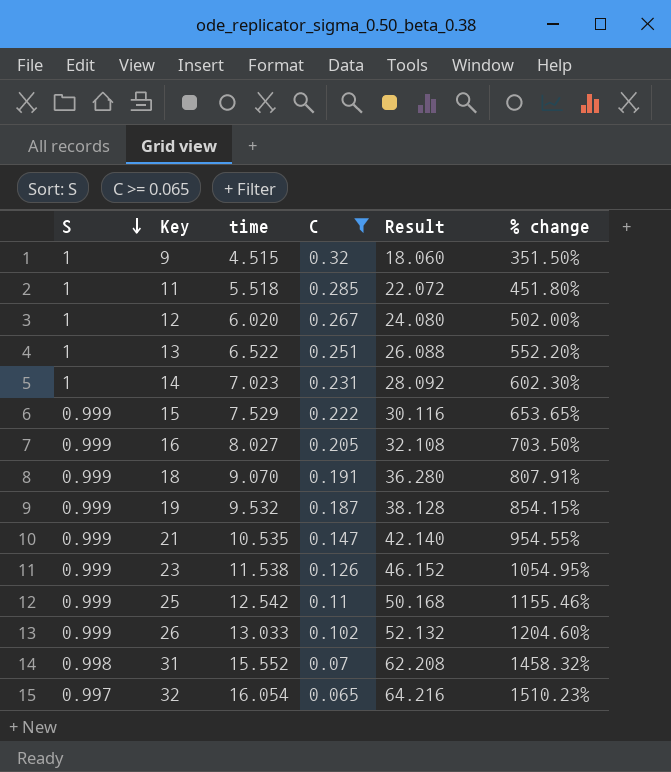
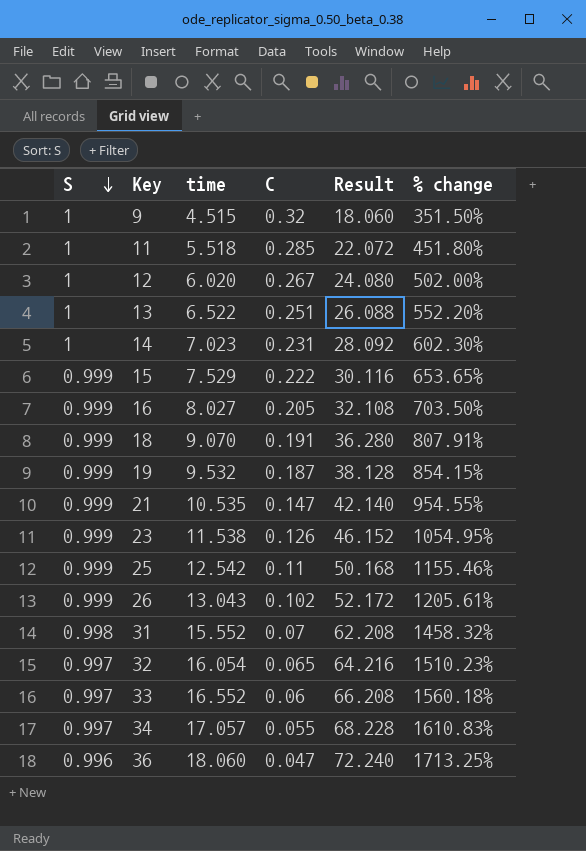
filter: C >= 0.065 -> none
26 | time: 13.033 -> 13.043
26 | Result: 52.132 -> 52.172
26 | % change: 1204.60% -> 1205.61%

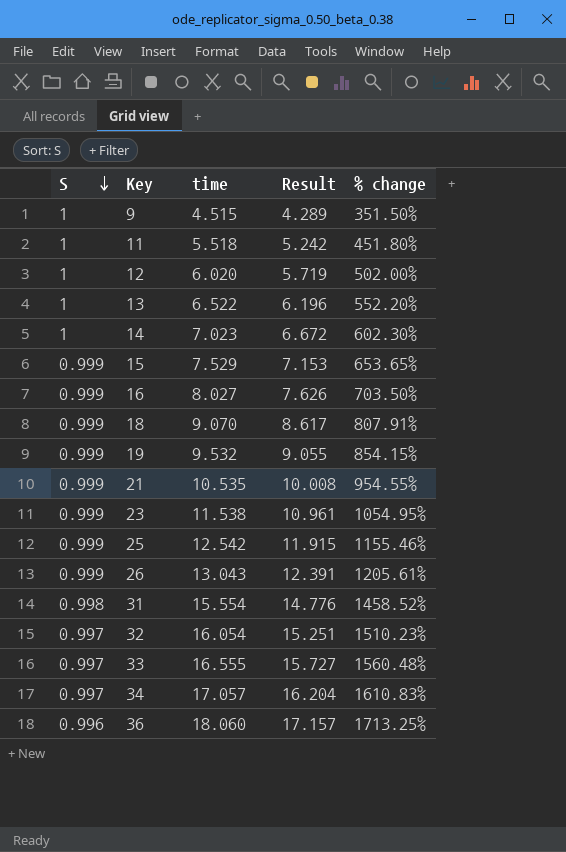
column C | position: 4 -> none
column Result | formula: [time] * 4 -> [time] * 0.95
31 | time: 15.552 -> 15.554
31 | % change: 1458.32% -> 1458.52%
33 | time: 16.552 -> 16.555
33 | % change: 1560.18% -> 1560.48%

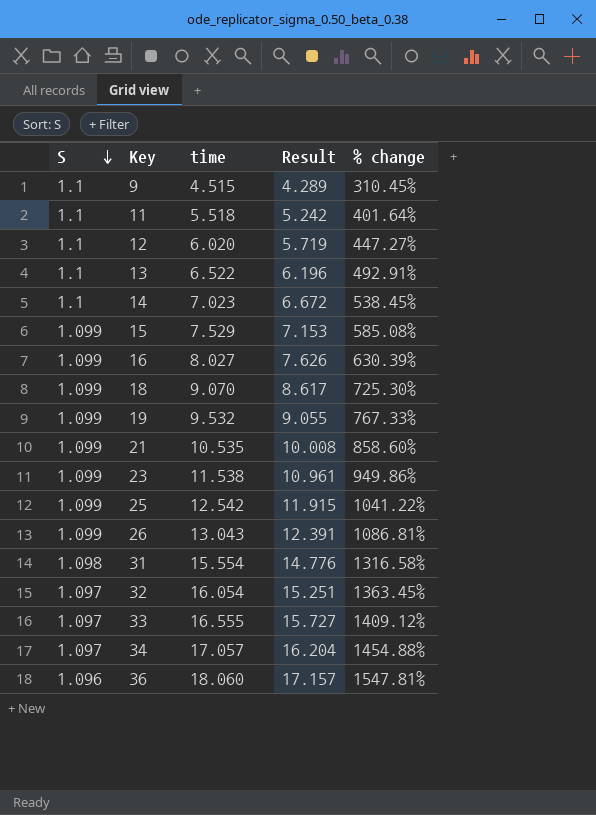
9 | S: 1 -> 1.1
9 | % change: 351.50% -> 310.45%
11 | S: 1 -> 1.1
11 | % change: 451.80% -> 401.64%
12 | S: 1 -> 1.1
12 | % change: 502.00% -> 447.27%
13 | S: 1 -> 1.1
13 | % change: 552.20% -> 492.91%
14 | S: 1 -> 1.1
14 | % change: 602.30% -> 538.45%
15 | S: 0.999 -> 1.099
15 | % change: 653.65% -> 585.08%
16 | S: 0.999 -> 1.099
16 | % change: 703.50% -> 630.39%
18 | S: 0.999 -> 1.099
18 | % change: 807.91% -> 725.30%
19 | S: 0.999 -> 1.099
19 | % change: 854.15% -> 767.33%
21 | S: 0.999 -> 1.099
21 | % change: 954.55% -> 858.60%
23 | S: 0.999 -> 1.099
23 | % change: 1054.95% -> 949.86%
25 | S: 0.999 -> 1.099
25 | % change: 1155.46% -> 1041.22%
26 | S: 0.999 -> 1.099
26 | % change: 1205.61% -> 1086.81%
31 | S: 0.998 -> 1.098
31 | % change: 1458.52% -> 1316.58%
32 | S: 0.997 -> 1.097
32 | % change: 1510.23% -> 1363.45%
33 | S: 0.997 -> 1.097
33 | % change: 1560.48% -> 1409.12%
34 | S: 0.997 -> 1.097
34 | % change: 1610.83% -> 1454.88%
36 | S: 0.996 -> 1.096
36 | % change: 1713.25% -> 1547.81%

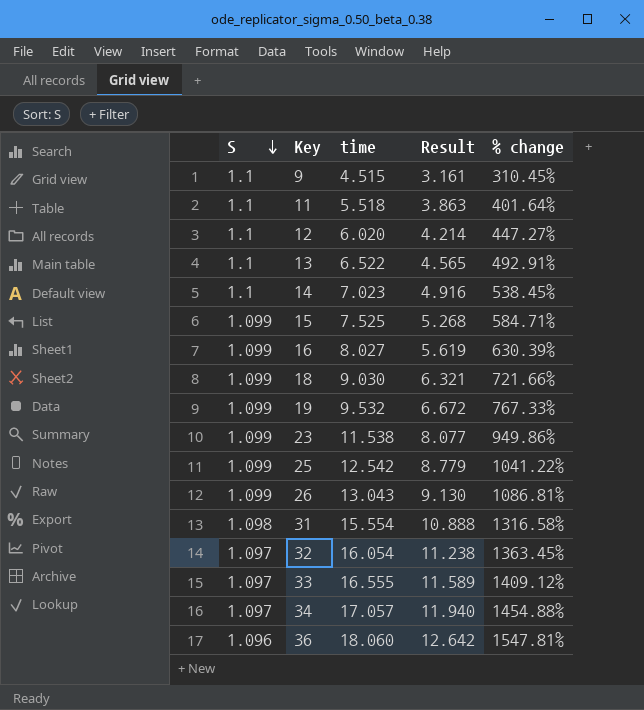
column Result | formula: [time] * 0.95 -> [time] * 0.7
row 21: 1.099 | 10.535 | 10.008 | 858.60% -> none
15 | time: 7.529 -> 7.525
15 | % change: 585.08% -> 584.71%
18 | time: 9.070 -> 9.030
18 | % change: 725.30% -> 721.66%

